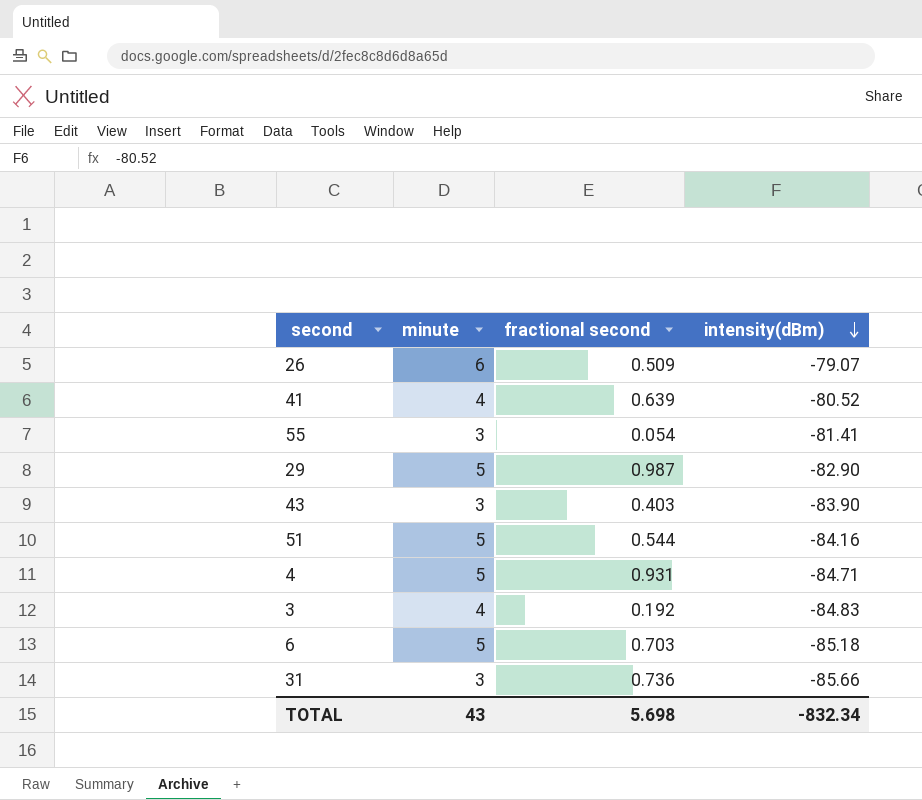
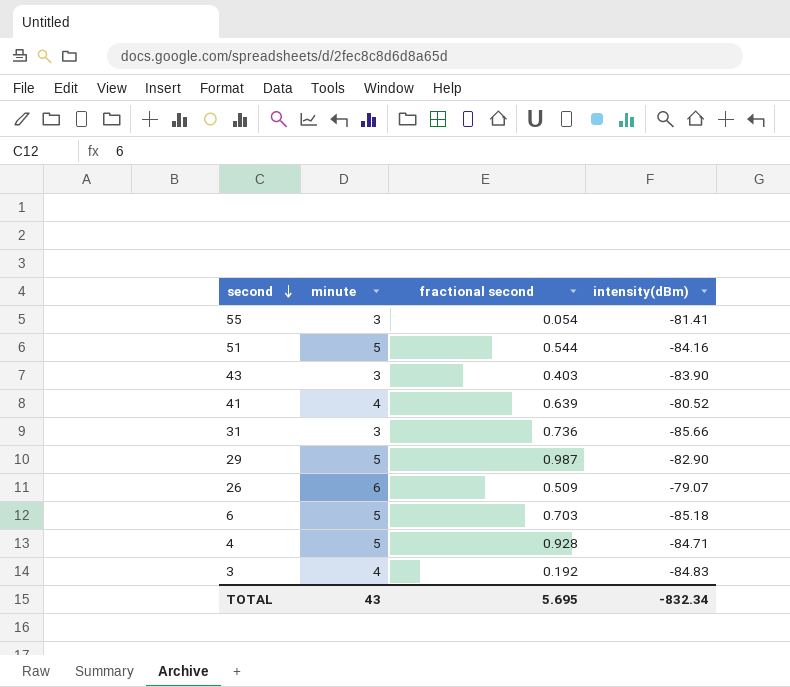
row order: intensity(dBm) descending -> second descending
4 | fractional second: 0.931 -> 0.928
TOTAL | fractional second: 5.698 -> 5.695

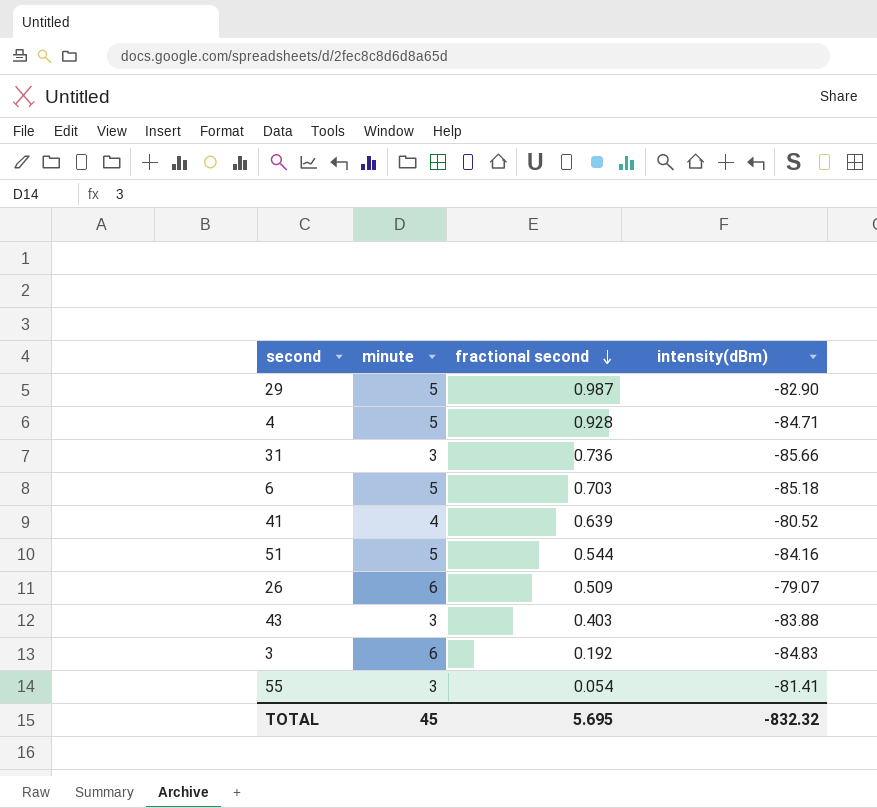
row order: second descending -> fractional second descending
43 | intensity(dBm): -83.90 -> -83.88
3 | minute: 4 -> 6
TOTAL | minute: 43 -> 45
TOTAL | intensity(dBm): -832.34 -> -832.32

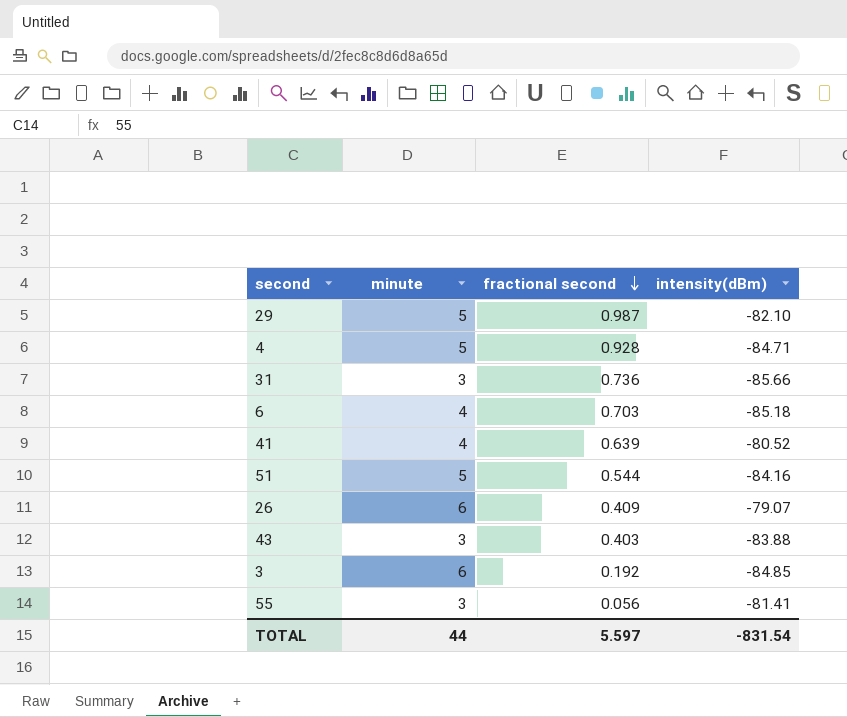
29 | intensity(dBm): -82.90 -> -82.10
6 | minute: 5 -> 4
26 | fractional second: 0.509 -> 0.409
3 | intensity(dBm): -84.83 -> -84.85
55 | fractional second: 0.054 -> 0.056
TOTAL | minute: 45 -> 44
TOTAL | fractional second: 5.695 -> 5.597
TOTAL | intensity(dBm): -832.32 -> -831.54

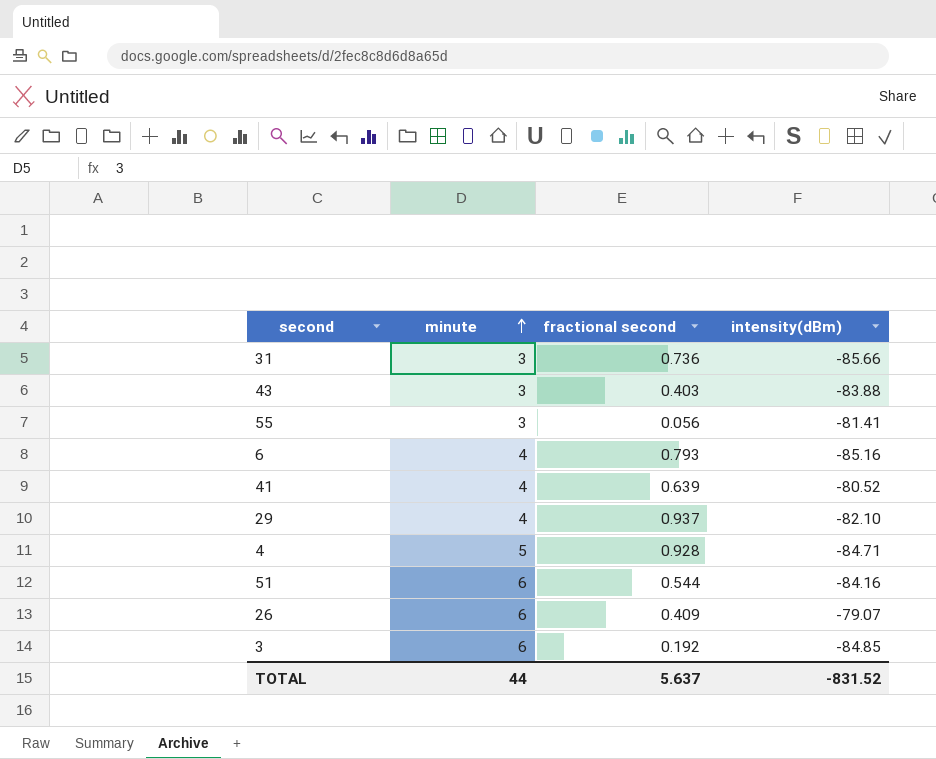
row order: fractional second descending -> minute ascending
6 | fractional second: 0.703 -> 0.793
6 | intensity(dBm): -85.18 -> -85.16
29 | minute: 5 -> 4
29 | fractional second: 0.987 -> 0.937
51 | minute: 5 -> 6
TOTAL | fractional second: 5.597 -> 5.637
TOTAL | intensity(dBm): -831.54 -> -831.52

